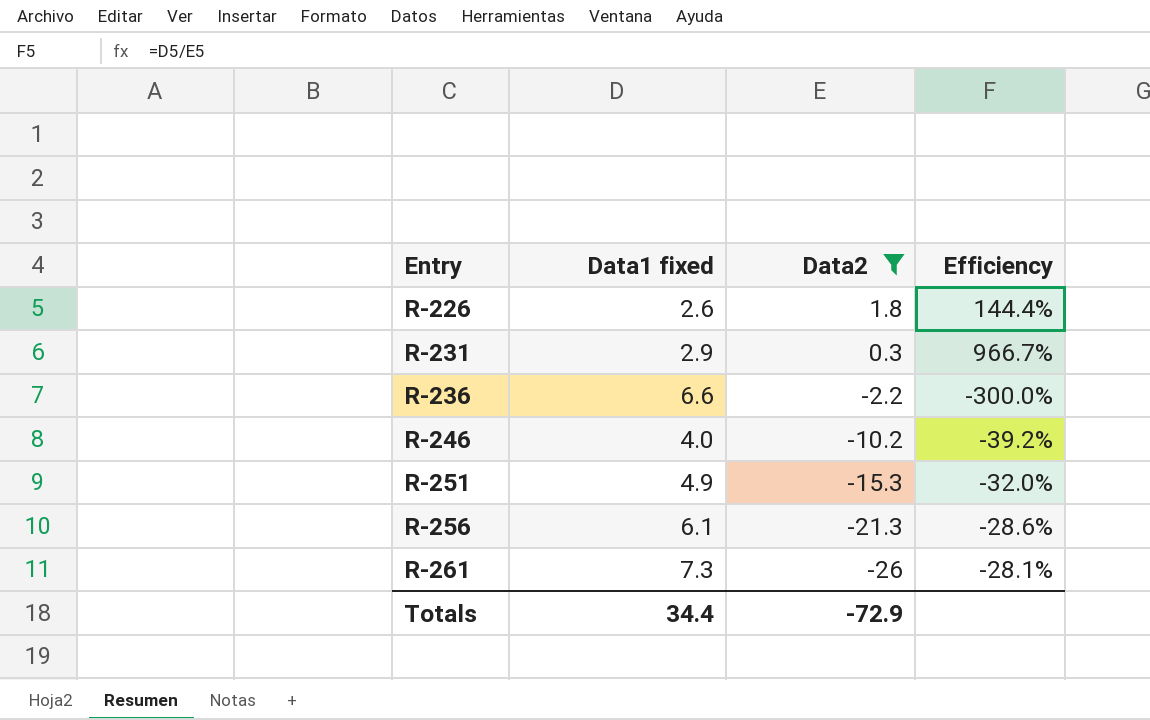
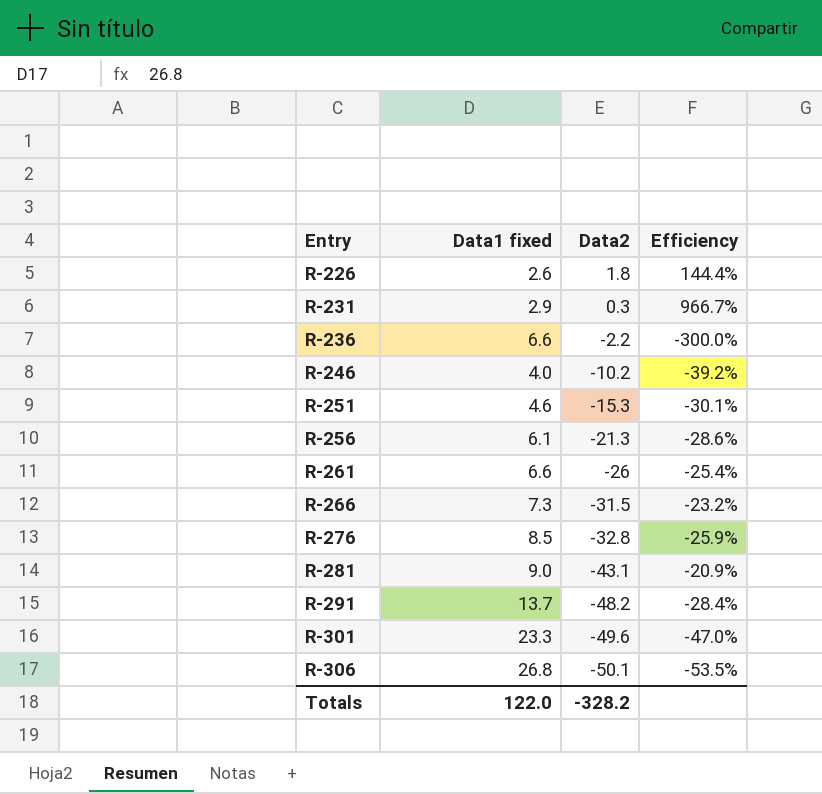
filter: Data2 >= -26 -> none
R-251 | Data1 fixed: 4.9 -> 4.6
R-251 | Efficiency: -32.0% -> -30.1%
R-261 | Data1 fixed: 7.3 -> 6.6
R-261 | Efficiency: -28.1% -> -25.4%
Totals | Data1 fixed: 34.4 -> 122.0
Totals | Data2: -72.9 -> -328.2

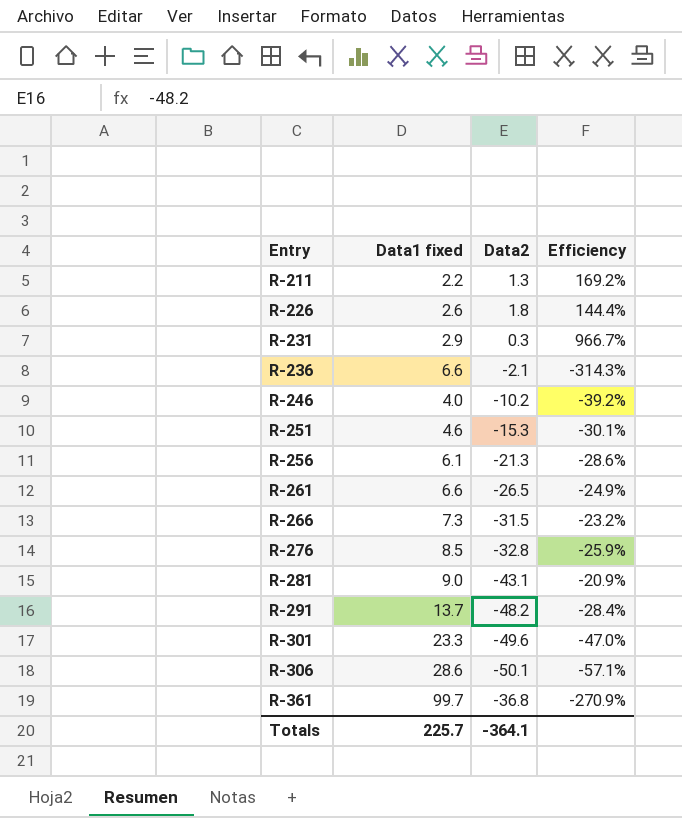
row R-211: none -> 2.2 | 1.3 | 169.2%
R-236 | Data2: -2.2 -> -2.1
R-236 | Efficiency: -300.0% -> -314.3%
R-261 | Data2: -26 -> -26.5
R-261 | Efficiency: -25.4% -> -24.9%
R-306 | Data1 fixed: 26.8 -> 28.6
R-306 | Efficiency: -53.5% -> -57.1%
row R-361: none -> 99.7 | -36.8 | -270.9%
Totals | Data1 fixed: 122.0 -> 225.7
Totals | Data2: -328.2 -> -364.1

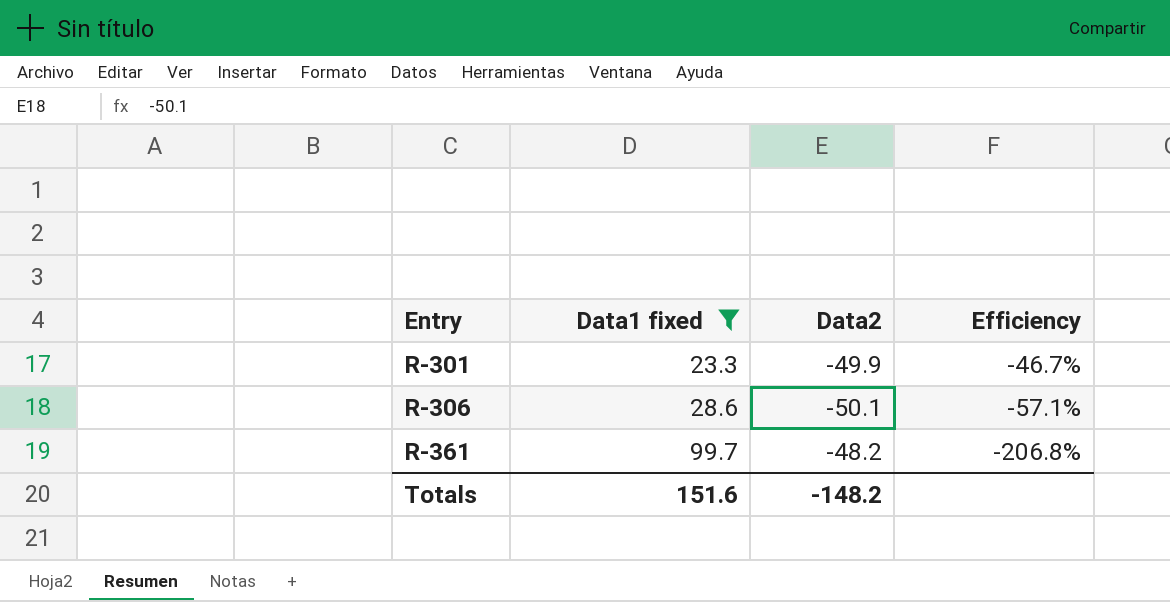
filter: none -> Data1 fixed >= 23.3
R-301 | Data2: -49.6 -> -49.9
R-301 | Efficiency: -47.0% -> -46.7%
R-361 | Data2: -36.8 -> -48.2
R-361 | Efficiency: -270.9% -> -206.8%
Totals | Data1 fixed: 225.7 -> 151.6
Totals | Data2: -364.1 -> -148.2

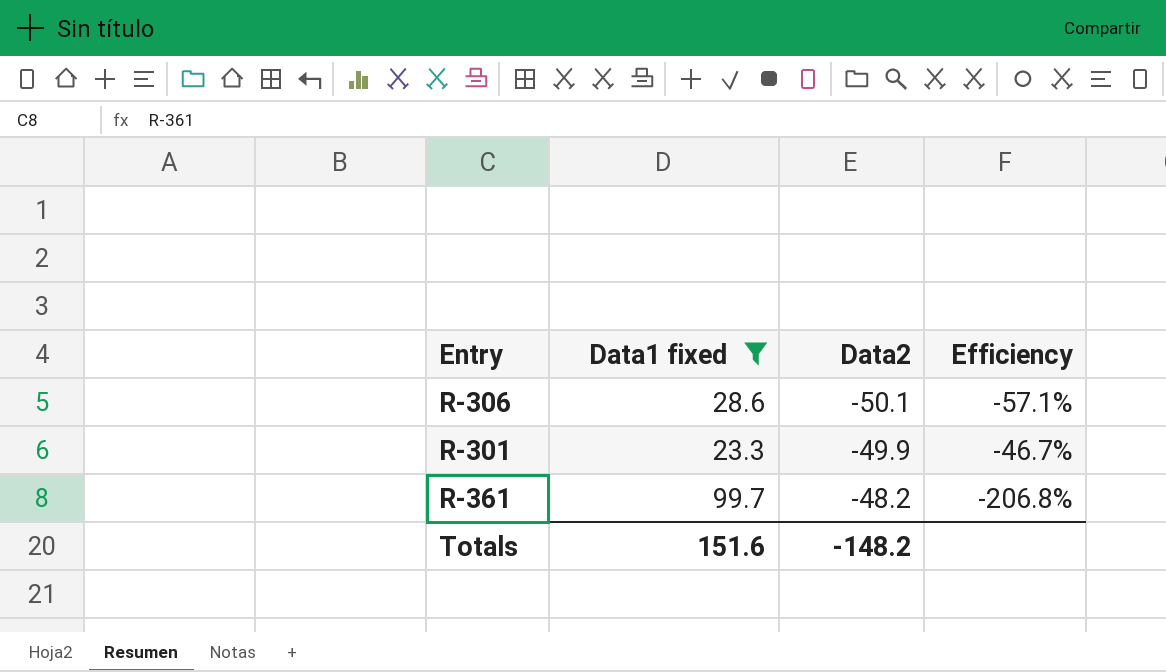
row order: Entry ascending -> Data2 ascending

